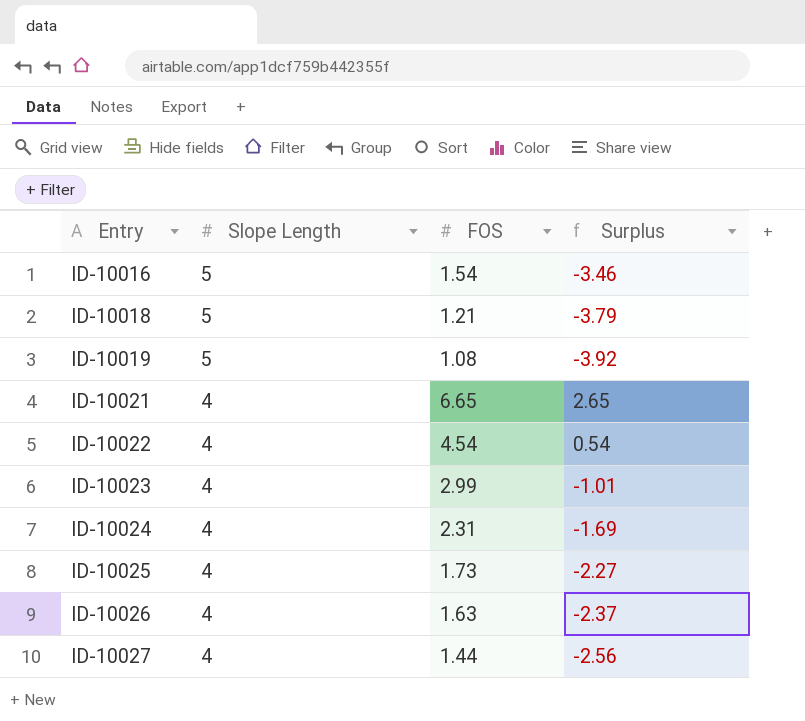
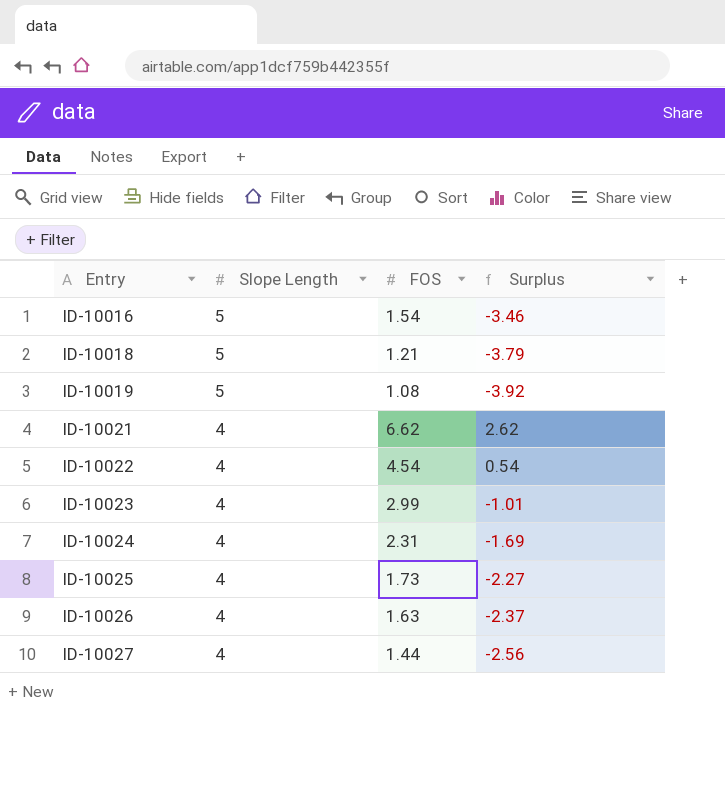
ID-10021 | FOS: 6.65 -> 6.62
ID-10021 | Surplus: 2.65 -> 2.62

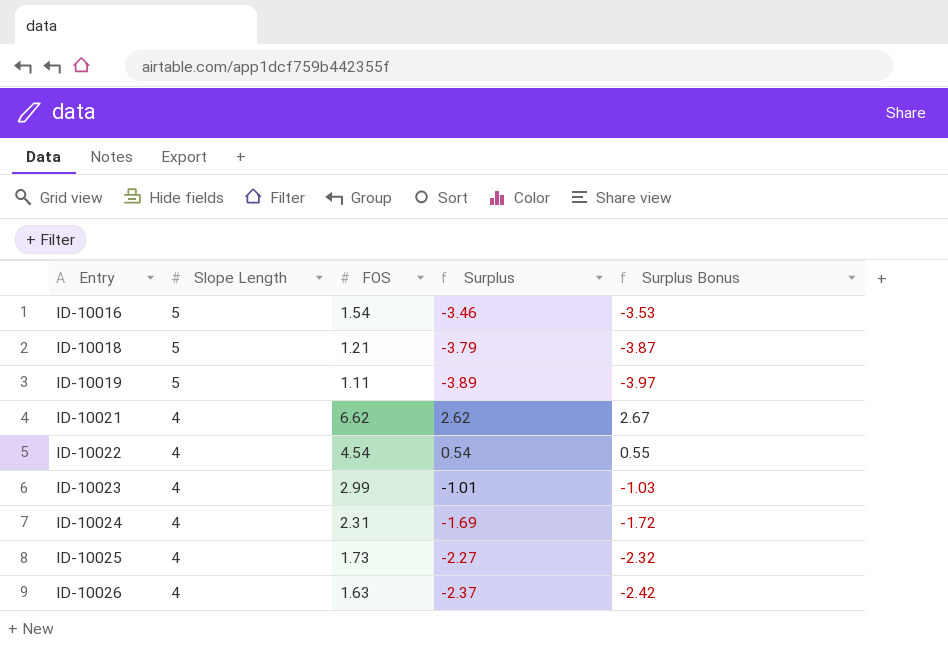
column Surplus Bonus | formula: none -> [Surplus] * 1.02
row ID-10027: 4 | 1.44 | -2.56 -> none
ID-10019 | FOS: 1.08 -> 1.11
ID-10019 | Surplus: -3.92 -> -3.89

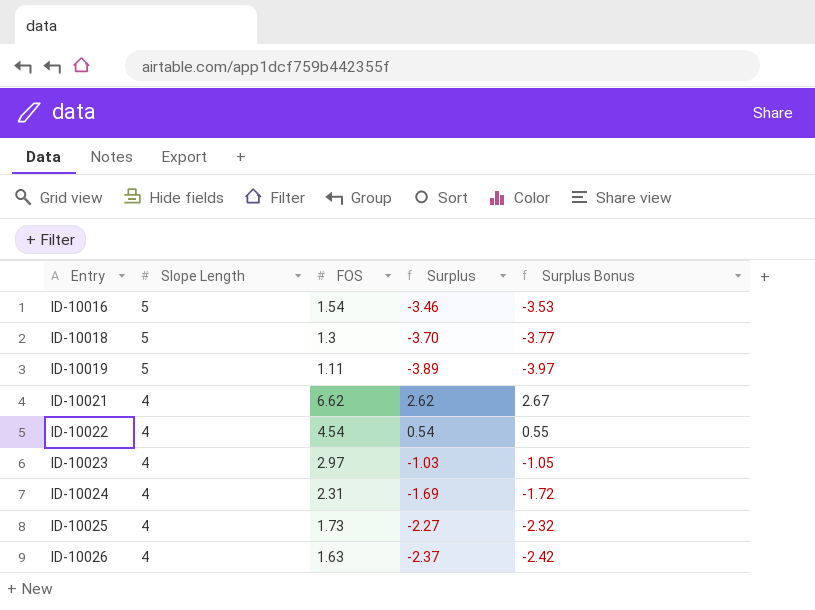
ID-10018 | FOS: 1.21 -> 1.3
ID-10018 | Surplus: -3.79 -> -3.70
ID-10018 | Surplus Bonus: -3.87 -> -3.77
ID-10023 | FOS: 2.99 -> 2.97
ID-10023 | Surplus: -1.01 -> -1.03
ID-10023 | Surplus Bonus: -1.03 -> -1.05

